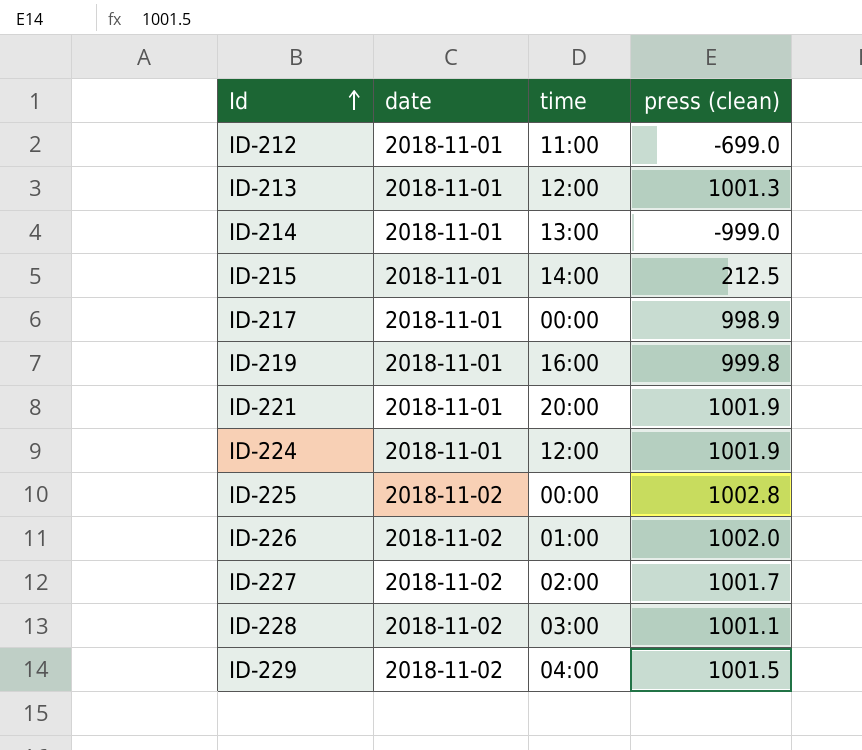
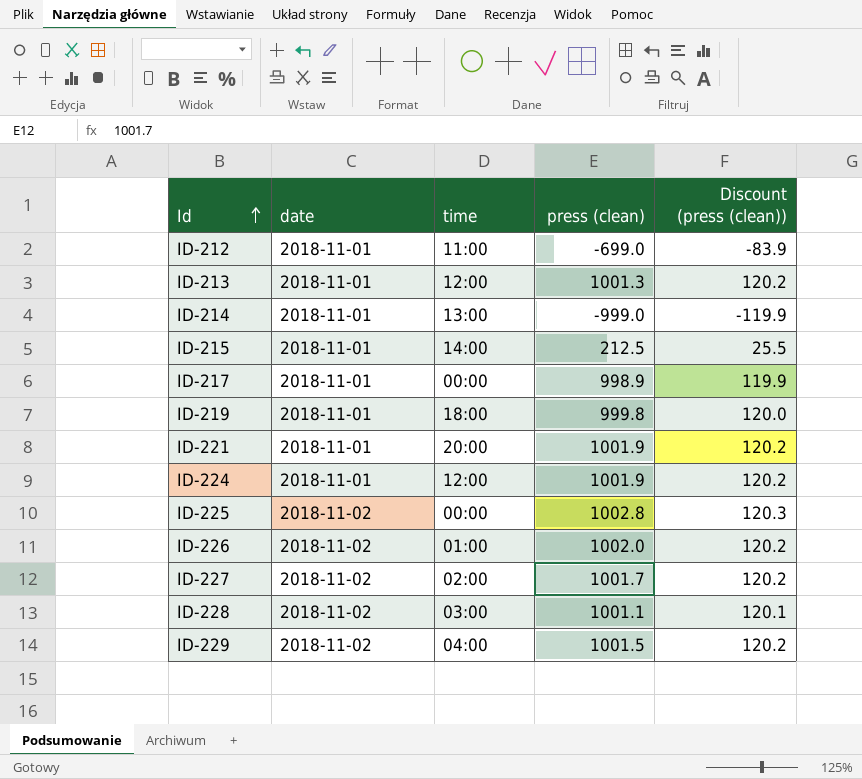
column Discount (press (clean)) | formula: none -> [press (clean)] * 0.12
ID-219 | time: 16:00 -> 18:00

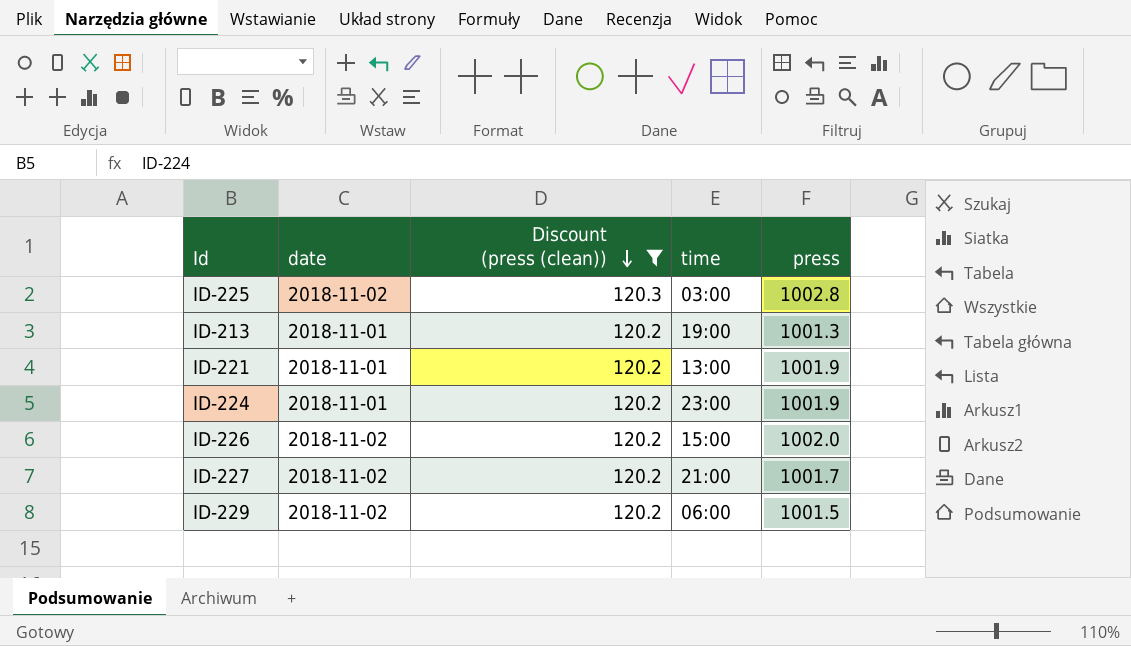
filter: none -> Discount (press (clean)) >= 120.2
row order: Id ascending -> Discount (press (clean)) descending
column Discount (press (clean)) | position: 5 -> 3
column name: press (clean) -> press
ID-225 | time: 00:00 -> 03:00
ID-213 | time: 12:00 -> 19:00
ID-221 | time: 20:00 -> 13:00
ID-224 | time: 12:00 -> 23:00
ID-226 | time: 01:00 -> 15:00
ID-227 | time: 02:00 -> 21:00
ID-229 | time: 04:00 -> 06:00

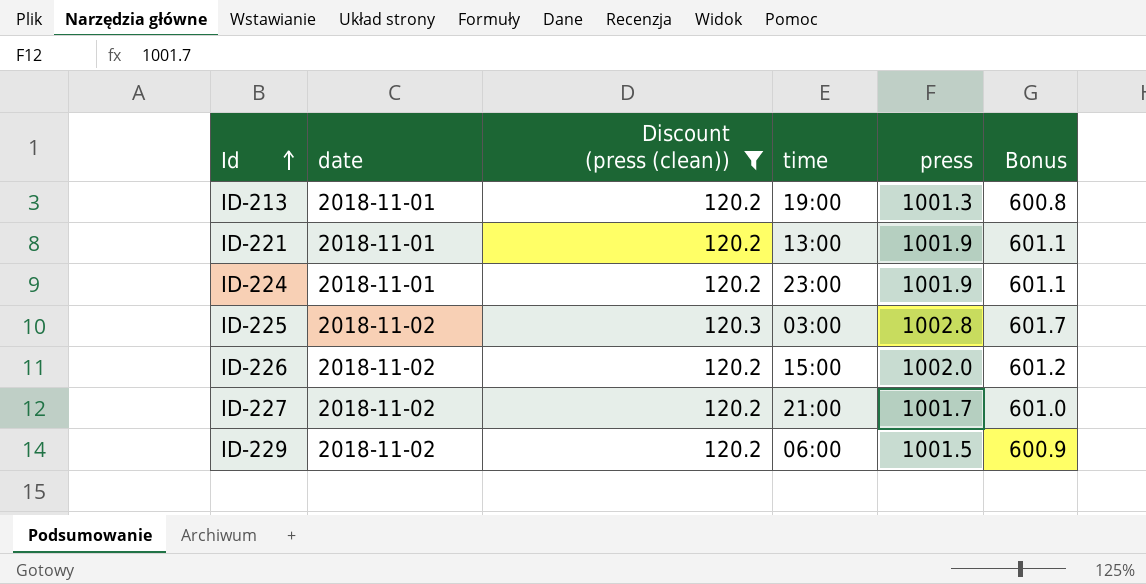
row order: Discount (press (clean)) descending -> Id ascending
column Bonus | formula: none -> [press] * 0.6

